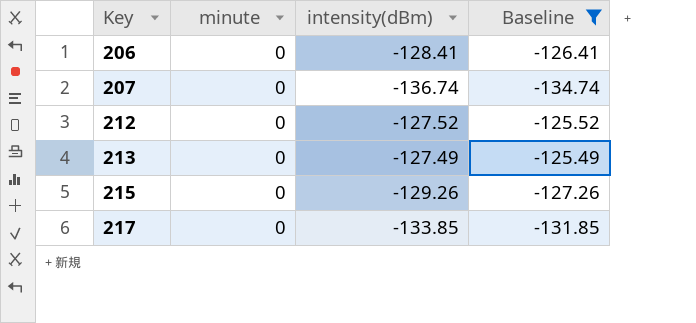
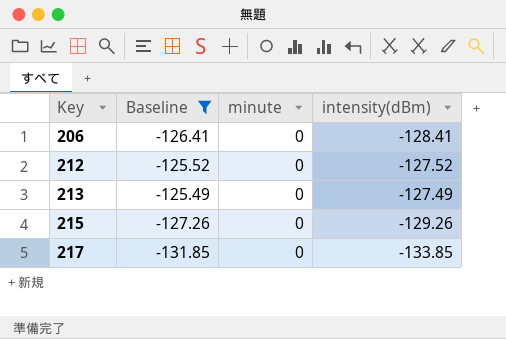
column Baseline | position: 4 -> 2
row 207: 0 | -136.74 | -134.74 -> none

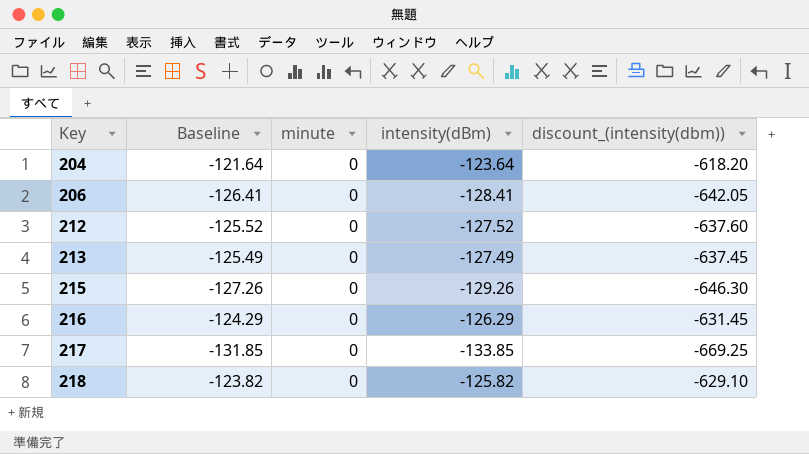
filter: Baseline <= -125.49 -> none
column discount_(intensity(dbm)) | formula: none -> [intensity(dBm)] * 5

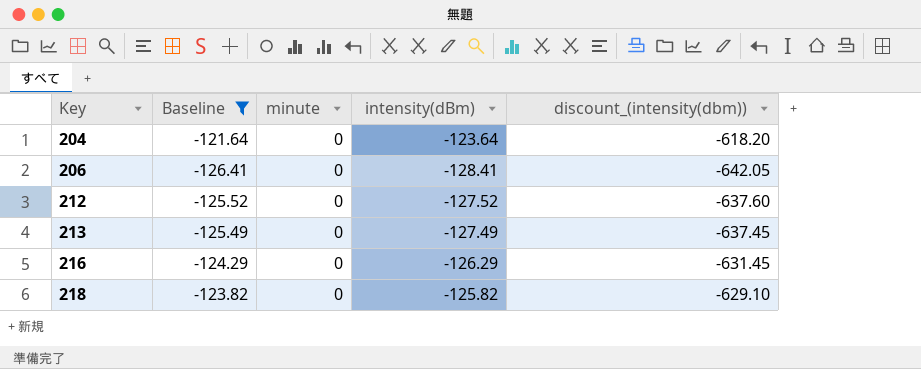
filter: none -> Baseline >= -126.41

